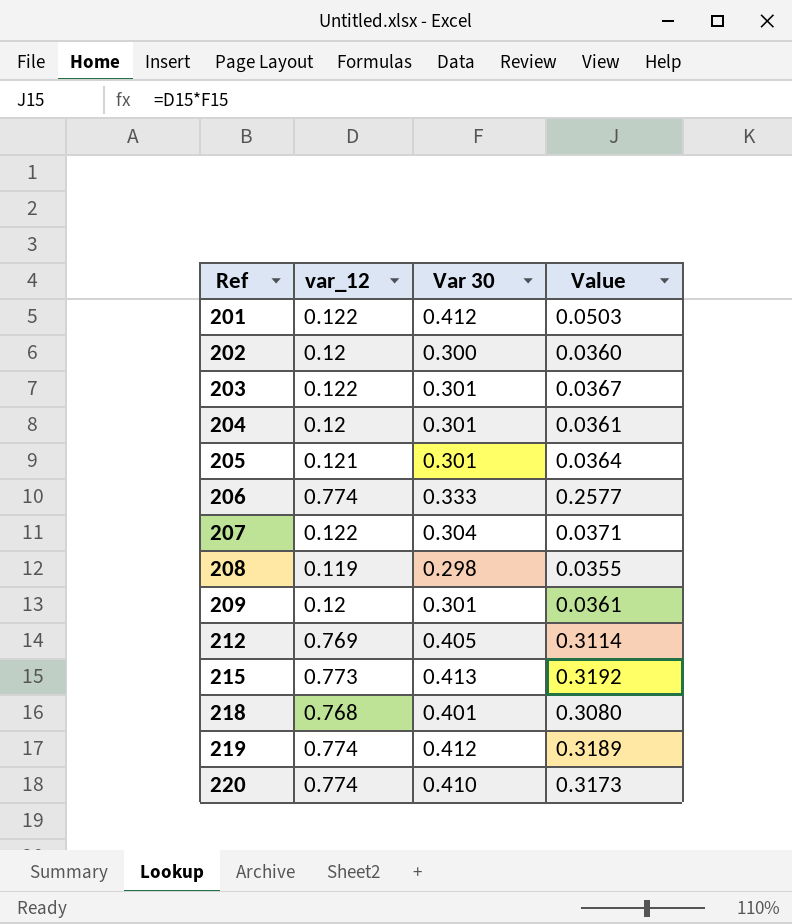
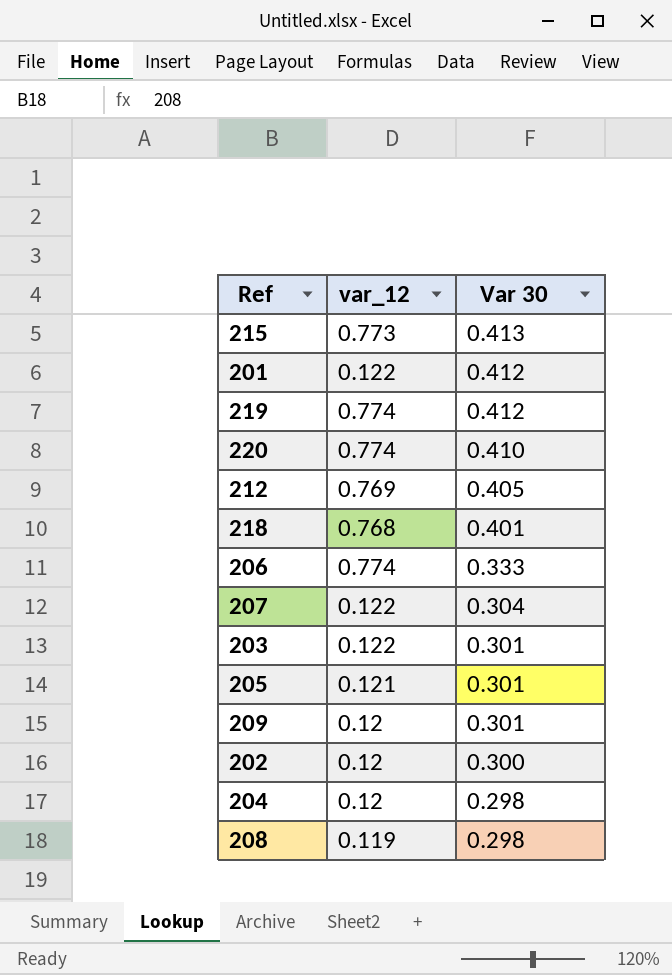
row order: Ref ascending -> Var 30 descending
column Value | formula: [var_12] * [Var 30] -> none
204 | Var 30: 0.301 -> 0.298

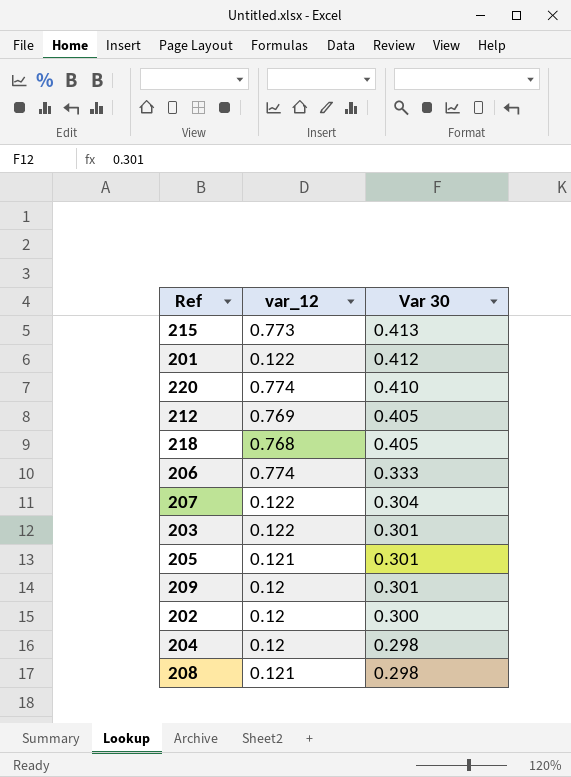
row 219: 0.774 | 0.412 -> none
218 | Var 30: 0.401 -> 0.405
208 | var_12: 0.119 -> 0.121

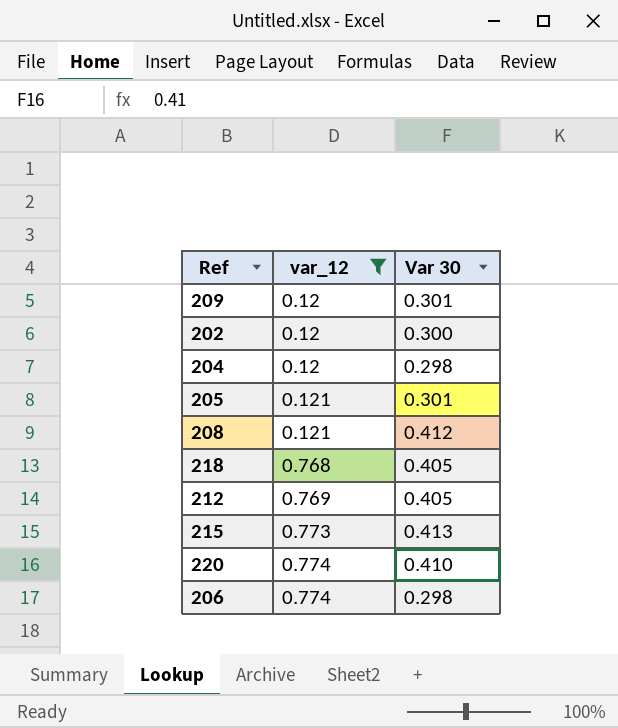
filter: none -> var_12 != 0.122
row order: Var 30 descending -> var_12 ascending
208 | Var 30: 0.298 -> 0.412
206 | Var 30: 0.333 -> 0.298

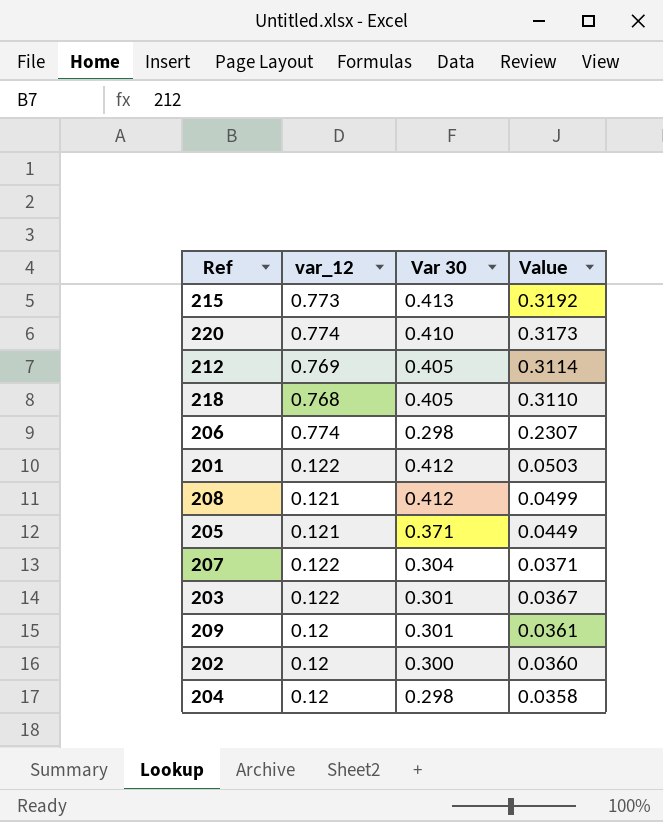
filter: var_12 != 0.122 -> none
row order: var_12 ascending -> Value descending
column Value | formula: none -> [var_12] * [Var 30]
205 | Var 30: 0.301 -> 0.371

